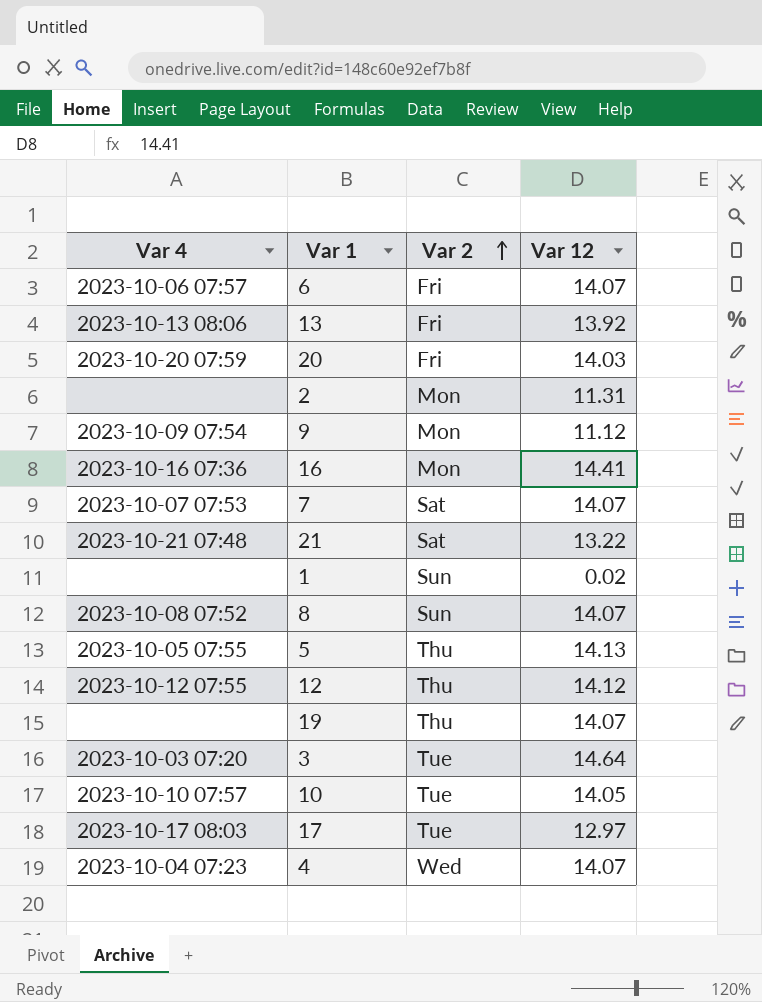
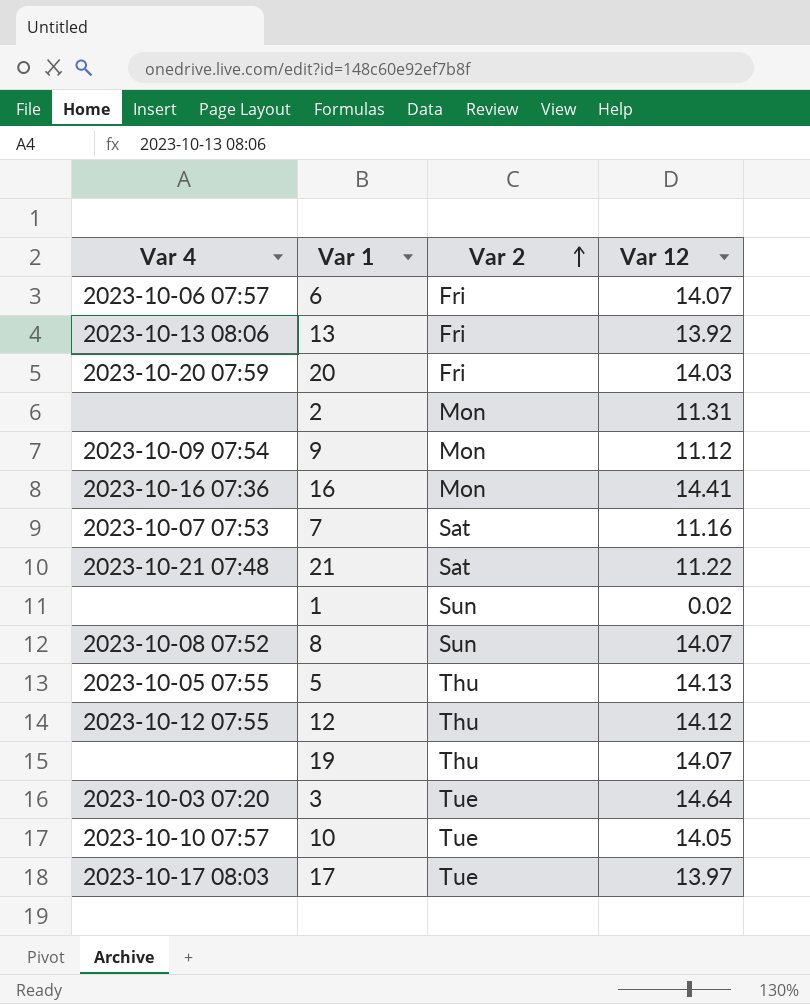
row 4: 2023-10-04 07:23 | Wed | 14.07 -> none
7 | Var 12: 14.07 -> 11.16
21 | Var 12: 13.22 -> 11.22
17 | Var 12: 12.97 -> 13.97

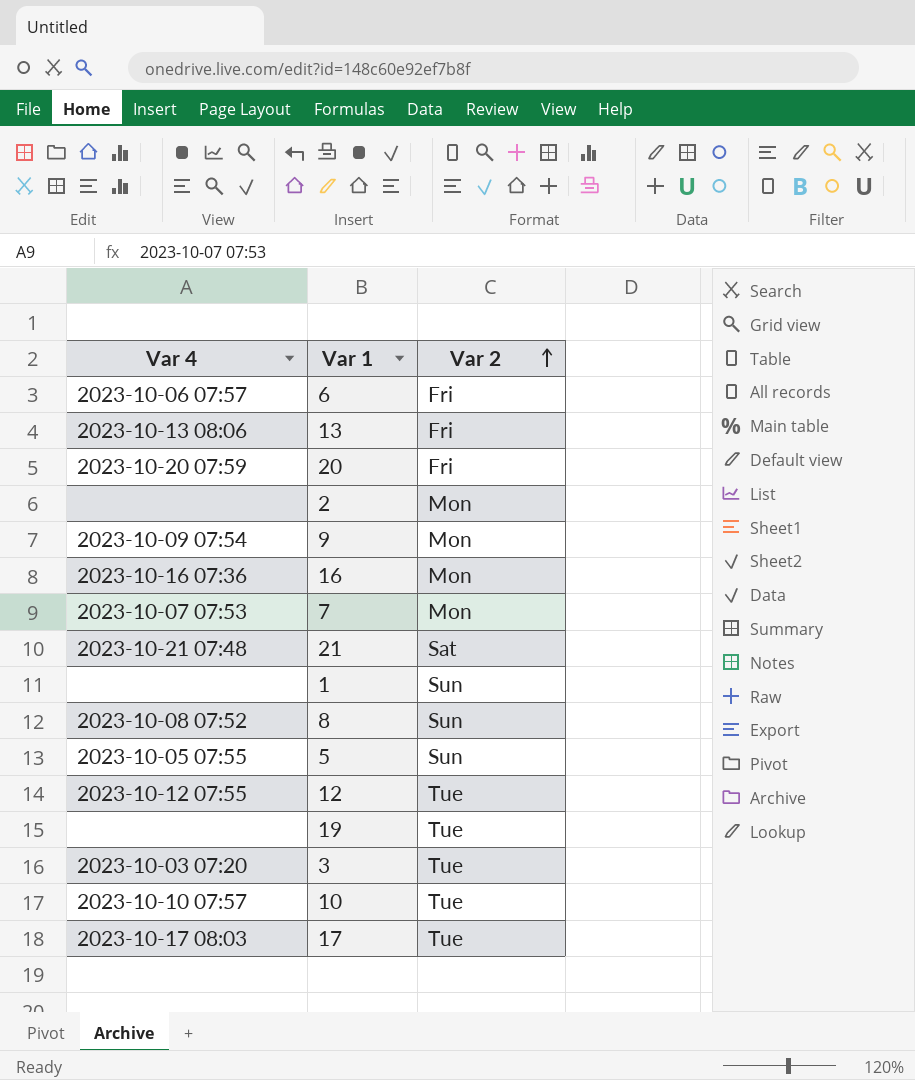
column Var 12 | position: 4 -> none
7 | Var 2: Sat -> Mon
5 | Var 2: Thu -> Sun
12 | Var 2: Thu -> Tue
19 | Var 2: Thu -> Tue

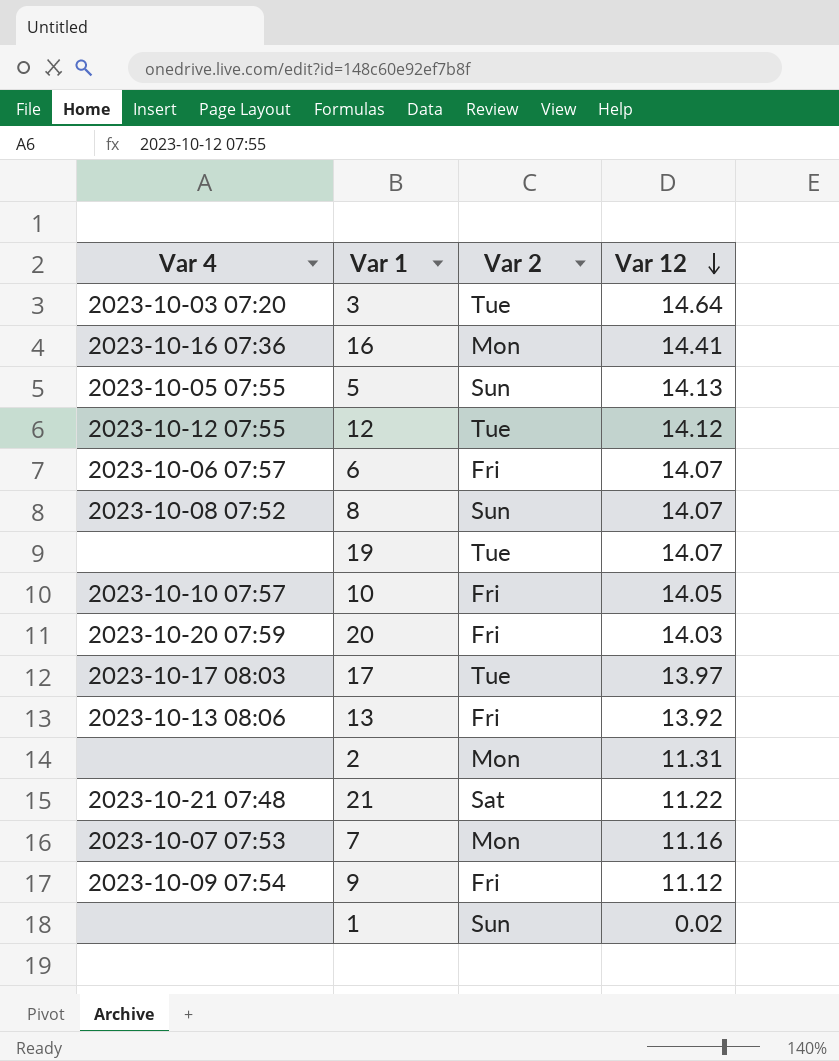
row order: Var 2 ascending -> Var 12 descending
column Var 12 | position: none -> 4
10 | Var 2: Tue -> Fri
9 | Var 2: Mon -> Fri

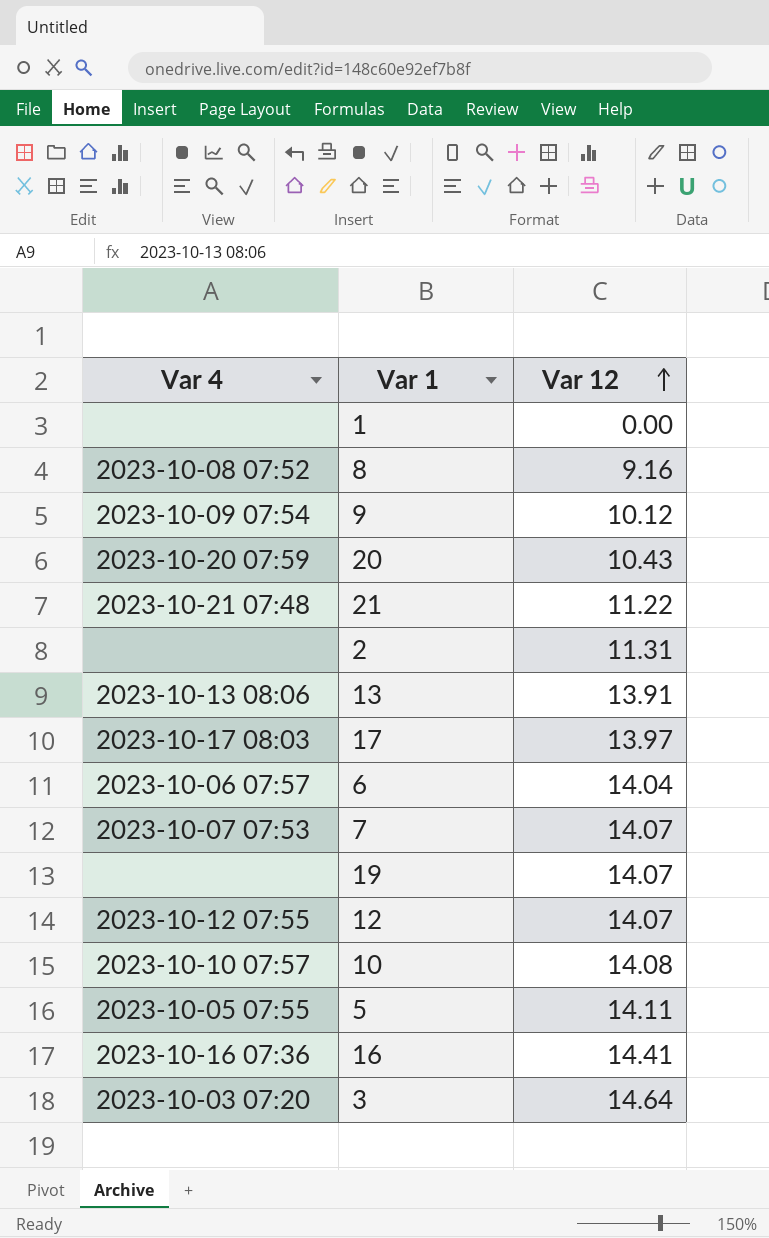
row order: Var 12 descending -> Var 12 ascending
column Var 2 | position: 3 -> none
1 | Var 12: 0.02 -> 0.00
8 | Var 12: 14.07 -> 9.16
9 | Var 12: 11.12 -> 10.12
20 | Var 12: 14.03 -> 10.43
13 | Var 12: 13.92 -> 13.91
6 | Var 12: 14.07 -> 14.04
7 | Var 12: 11.16 -> 14.07
12 | Var 12: 14.12 -> 14.07
10 | Var 12: 14.05 -> 14.08
5 | Var 12: 14.13 -> 14.11

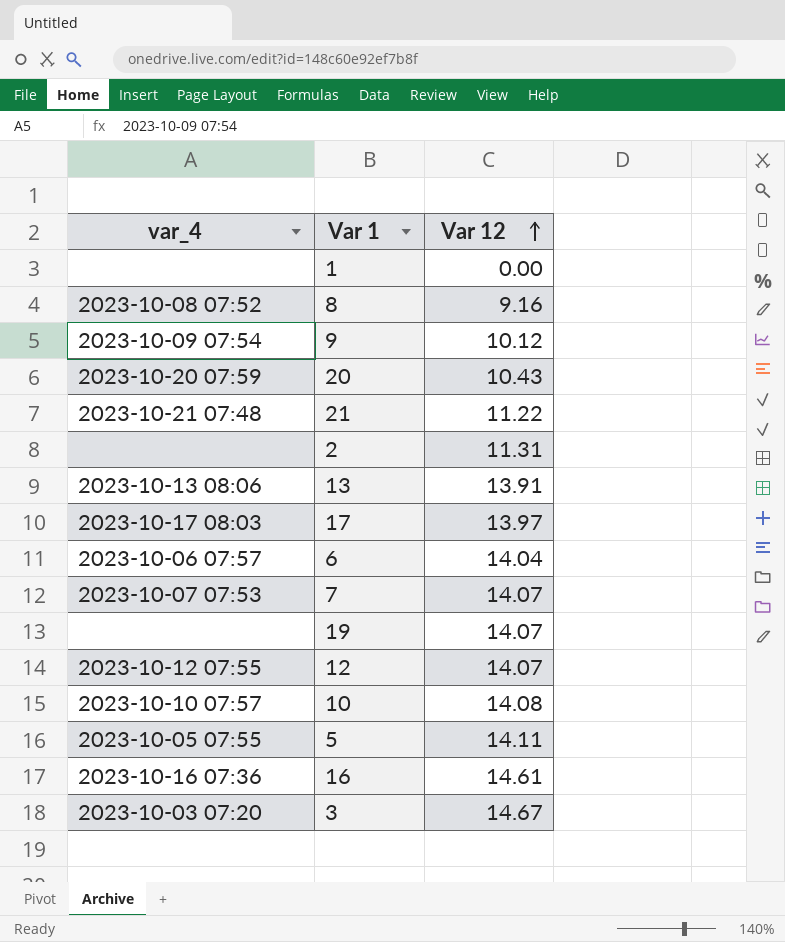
column name: Var 4 -> var_4
16 | Var 12: 14.41 -> 14.61
3 | Var 12: 14.64 -> 14.67

